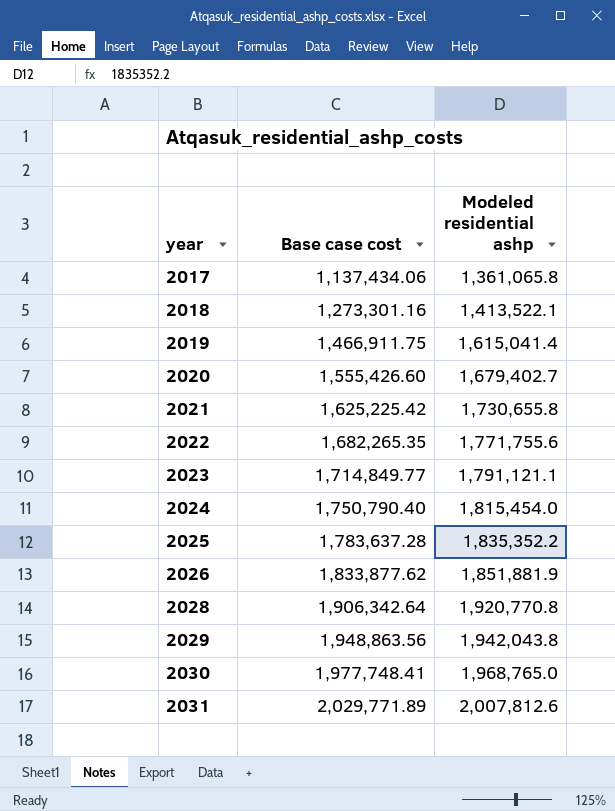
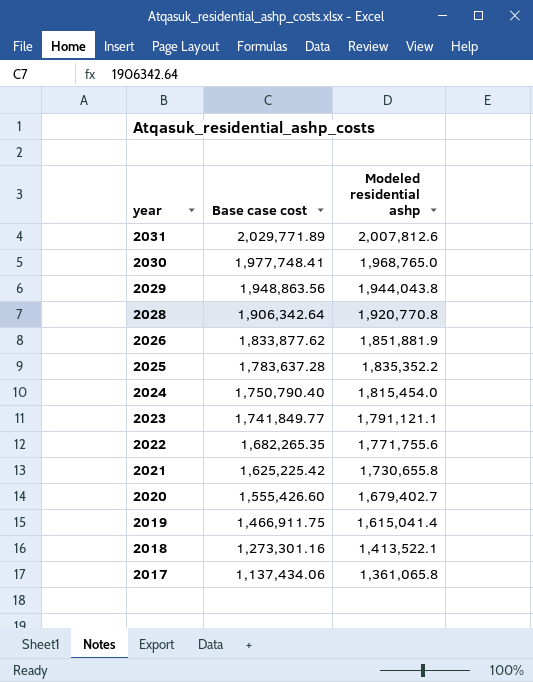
row order: year ascending -> year descending
2029 | Modeled residential ashp: 1,942,043.8 -> 1,944,043.8
2023 | Base case cost: 1,714,849.77 -> 1,741,849.77

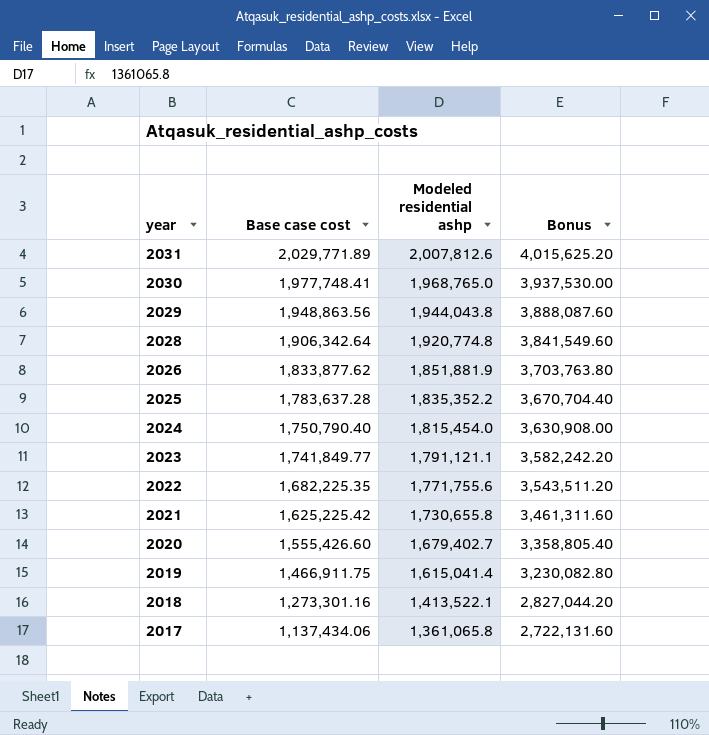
column Bonus | formula: none -> [Modeled residential ashp] * 2
2028 | Modeled residential ashp: 1,920,770.8 -> 1,920,774.8
2022 | Base case cost: 1,682,265.35 -> 1,682,225.35

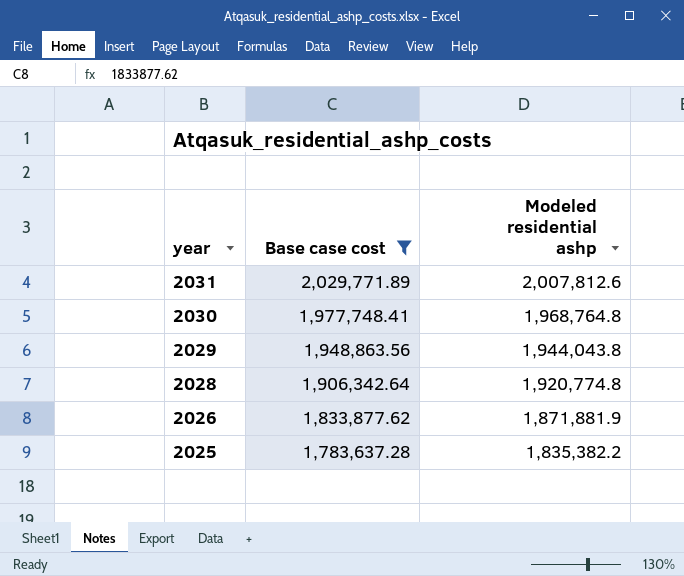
filter: none -> Base case cost >= 1,783,637.28
column Bonus | formula: [Modeled residential ashp] * 2 -> none
2030 | Modeled residential ashp: 1,968,765.0 -> 1,968,764.8
2026 | Modeled residential ashp: 1,851,881.9 -> 1,871,881.9
2025 | Modeled residential ashp: 1,835,352.2 -> 1,835,382.2

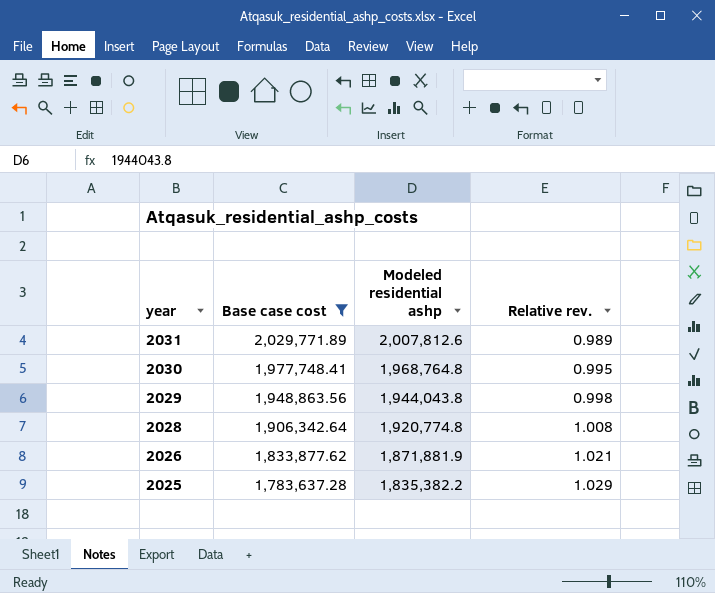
column Relative rev. | formula: none -> [Modeled residential ashp] / [Base case cost]

